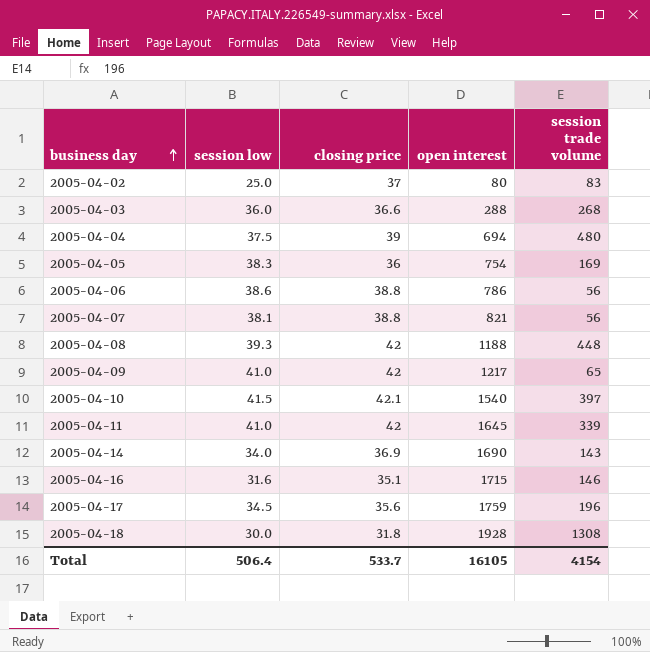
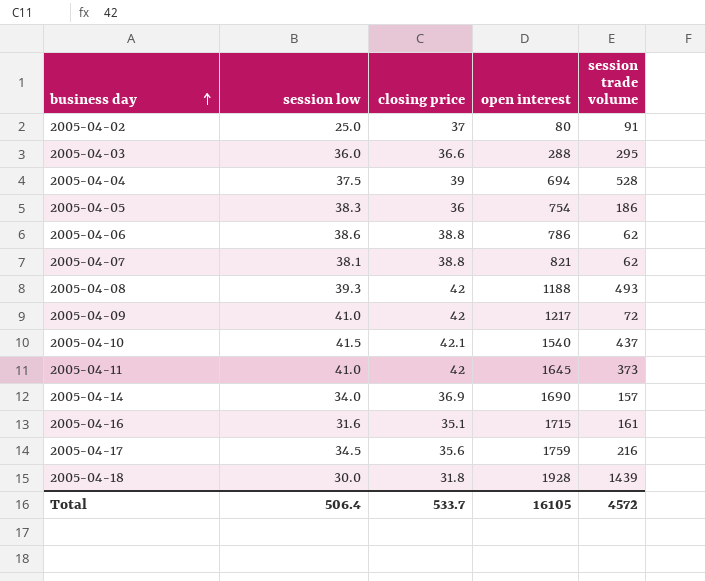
2005-04-02 | session trade volume: 83 -> 91
2005-04-03 | session trade volume: 268 -> 295
2005-04-04 | session trade volume: 480 -> 528
2005-04-05 | session trade volume: 169 -> 186
2005-04-06 | session trade volume: 56 -> 62
2005-04-07 | session trade volume: 56 -> 62
2005-04-08 | session trade volume: 448 -> 493
2005-04-09 | session trade volume: 65 -> 72
2005-04-10 | session trade volume: 397 -> 437
2005-04-11 | session trade volume: 339 -> 373
2005-04-14 | session trade volume: 143 -> 157
2005-04-16 | session trade volume: 146 -> 161
2005-04-17 | session trade volume: 196 -> 216
2005-04-18 | session trade volume: 1308 -> 1439
Total | session trade volume: 4154 -> 4572

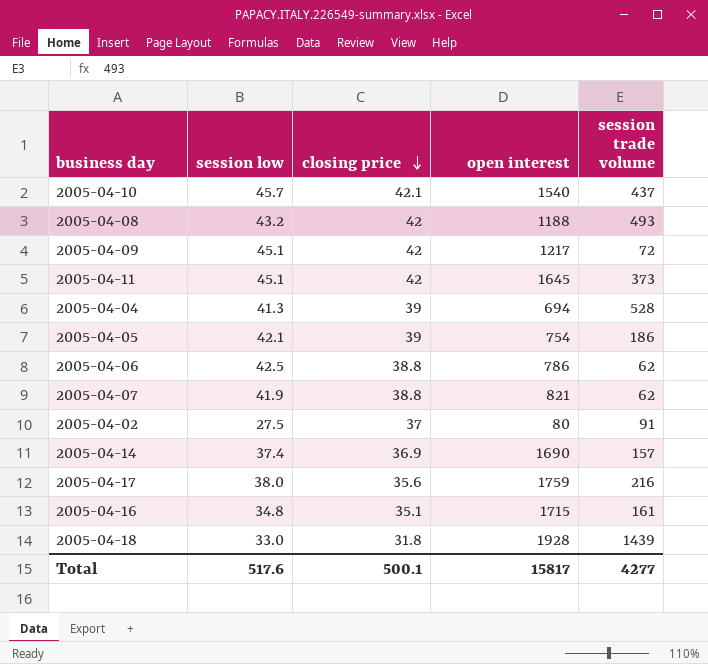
row order: business day ascending -> closing price descending
row 2005-04-03: 36.0 | 36.6 | 288 | 295 -> none
2005-04-10 | session low: 41.5 -> 45.7
2005-04-08 | session low: 39.3 -> 43.2
2005-04-09 | session low: 41.0 -> 45.1
2005-04-11 | session low: 41.0 -> 45.1
2005-04-04 | session low: 37.5 -> 41.3
2005-04-05 | session low: 38.3 -> 42.1
2005-04-05 | closing price: 36 -> 39
2005-04-06 | session low: 38.6 -> 42.5
2005-04-07 | session low: 38.1 -> 41.9
2005-04-02 | session low: 25.0 -> 27.5
2005-04-14 | session low: 34.0 -> 37.4
2005-04-17 | session low: 34.5 -> 38.0
2005-04-16 | session low: 31.6 -> 34.8
2005-04-18 | session low: 30.0 -> 33.0
Total | session low: 506.4 -> 517.6
Total | closing price: 533.7 -> 500.1
Total | open interest: 16105 -> 15817
Total | session trade volume: 4572 -> 4277

